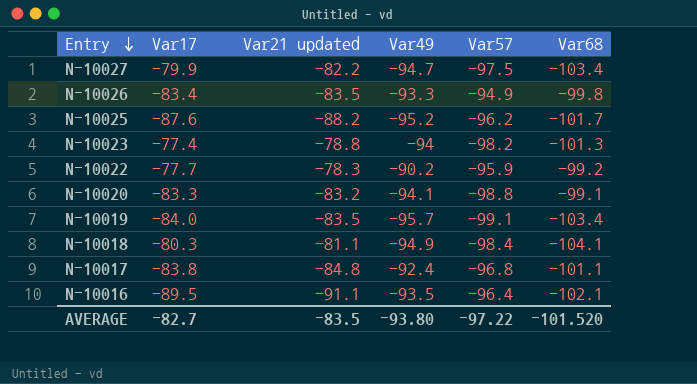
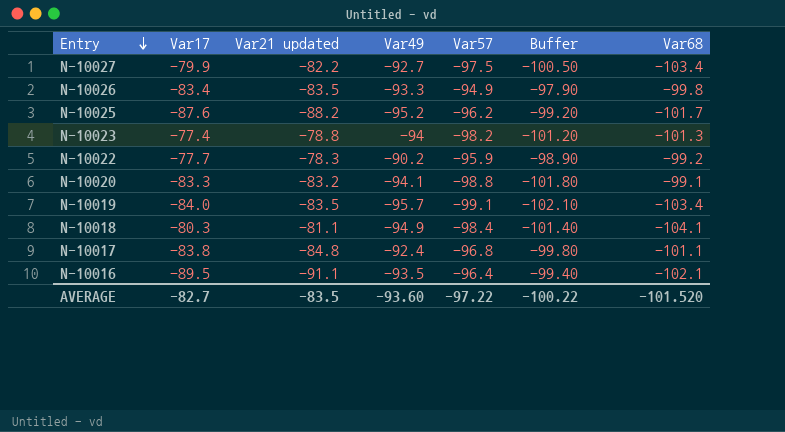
column Buffer | formula: none -> [Var57] - 3
N-10027 | Var49: -94.7 -> -92.7
AVERAGE | Var49: -93.80 -> -93.60

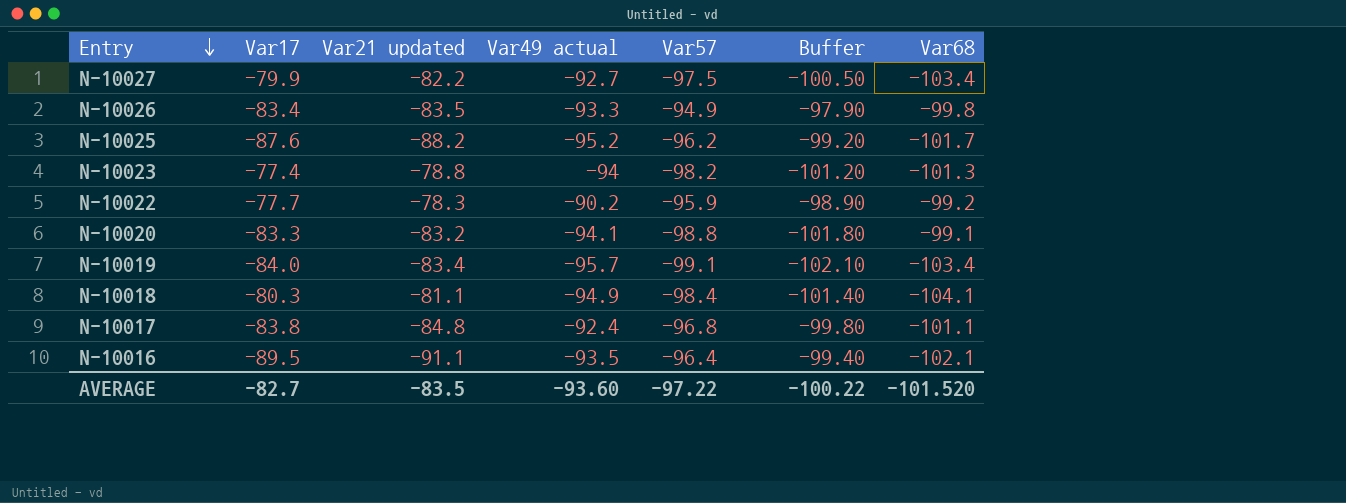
column name: Var49 -> Var49 actual
N-10019 | Var21 updated: -83.5 -> -83.4

